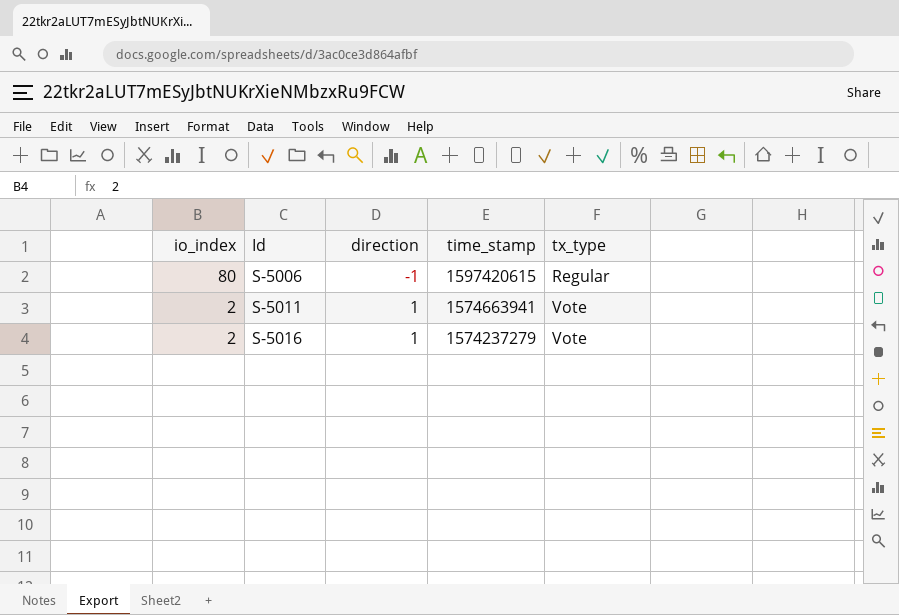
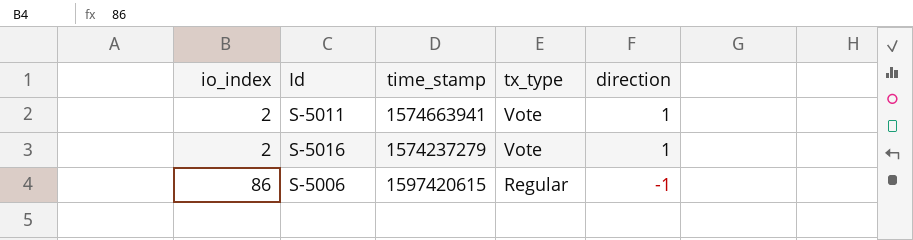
row order: io_index descending -> io_index ascending
column direction | position: 3 -> 5
S-5006 | io_index: 80 -> 86

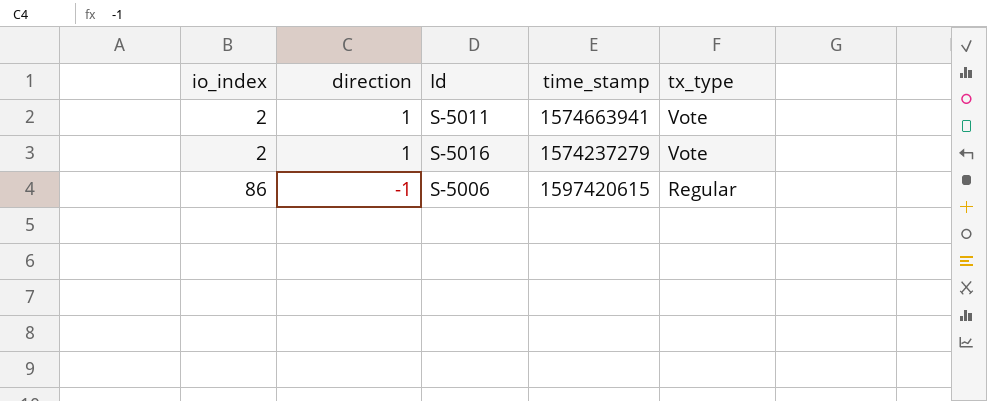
column direction | position: 5 -> 2

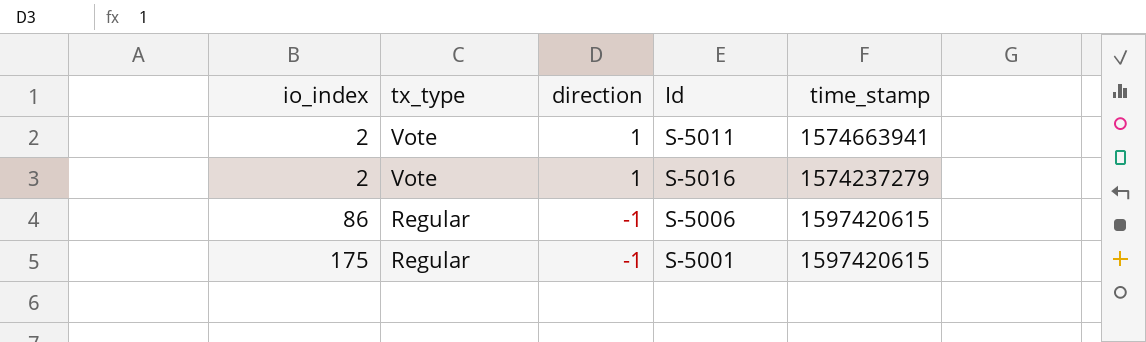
column tx_type | position: 5 -> 2
row S-5001: none -> 175 | Regular | -1 | 1597420615

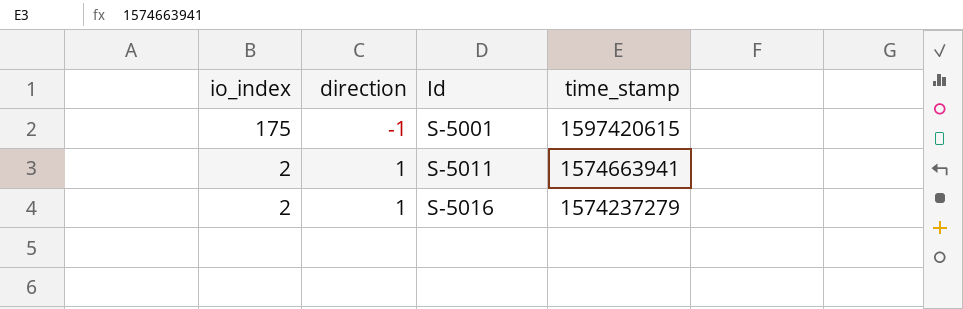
row order: io_index ascending -> io_index descending
column tx_type | position: 2 -> none
row S-5006: 86 | Regular | -1 | 1597420615 -> none

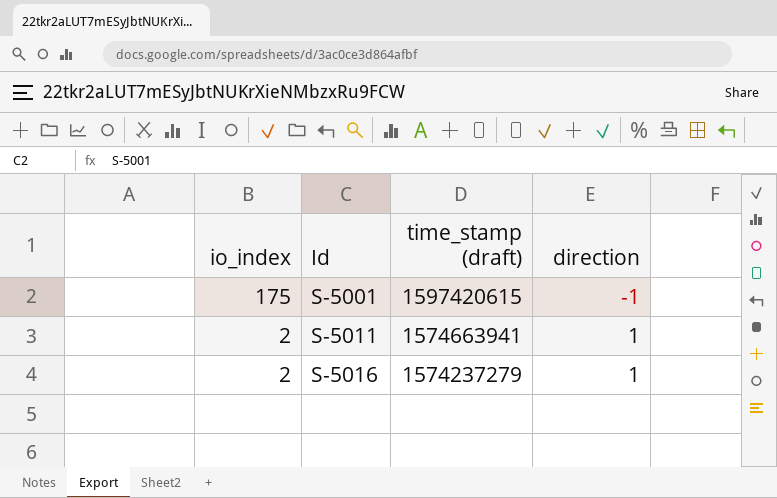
column name: time_stamp -> time_stamp (draft)
column direction | position: 2 -> 4

